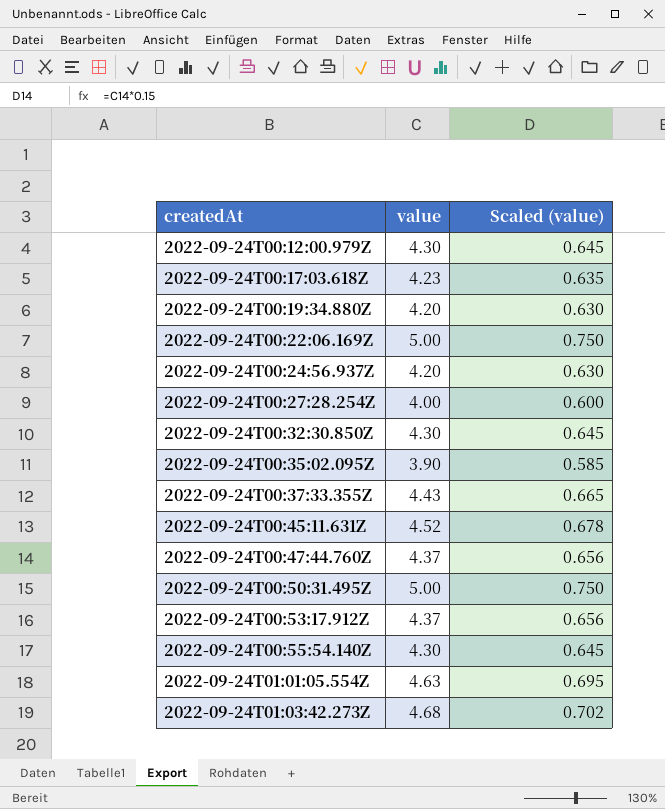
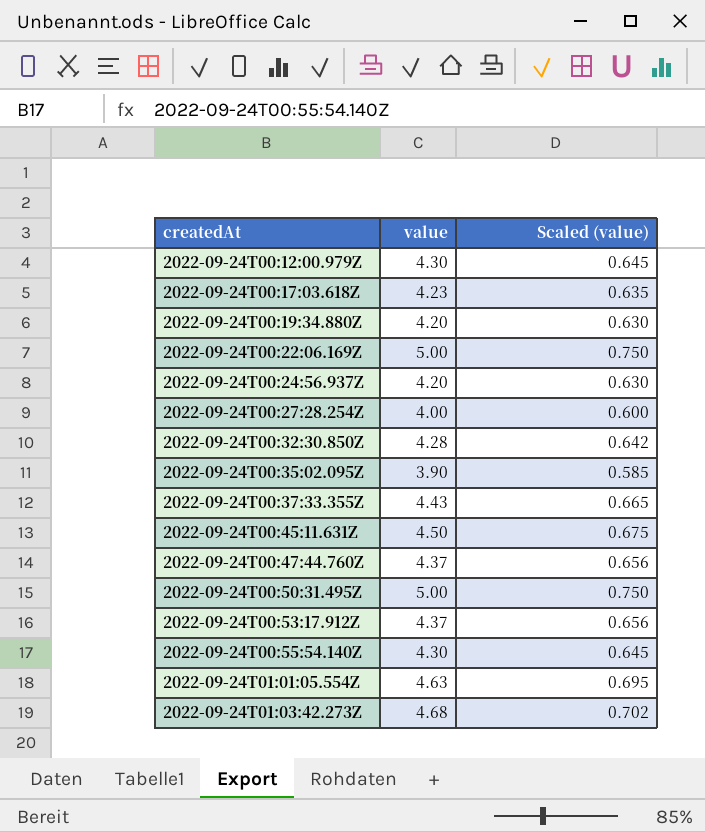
2022-09-24T00:32:30.850Z | value: 4.30 -> 4.28
2022-09-24T00:32:30.850Z | Scaled (value): 0.645 -> 0.642
2022-09-24T00:45:11.631Z | value: 4.52 -> 4.50
2022-09-24T00:45:11.631Z | Scaled (value): 0.678 -> 0.675

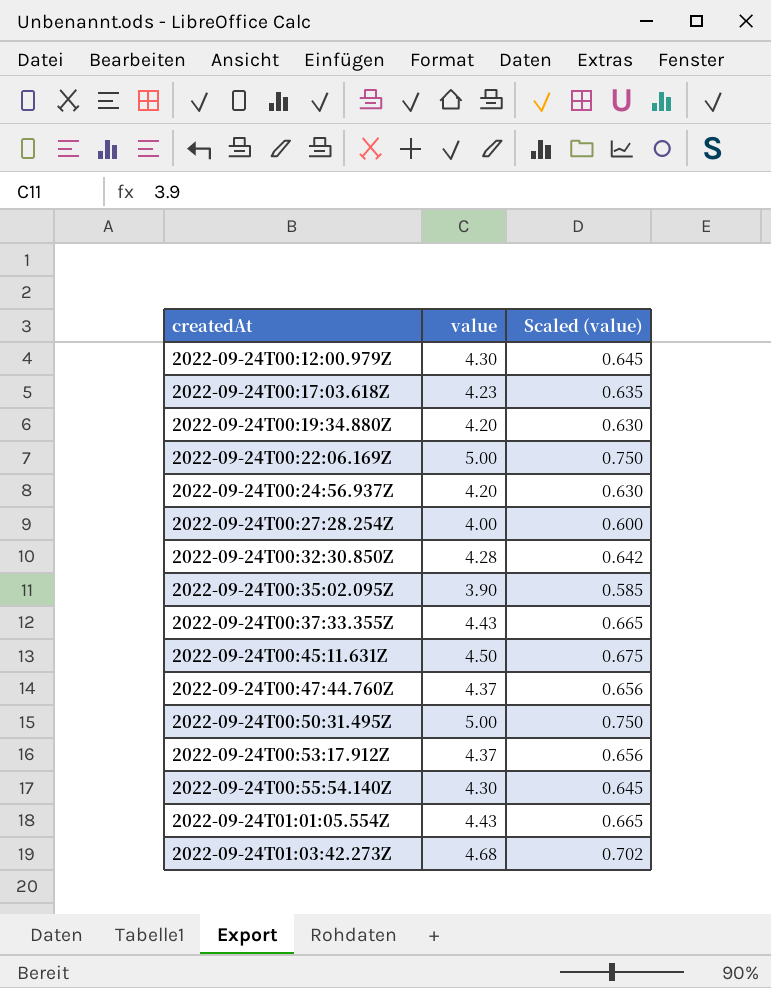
2022-09-24T01:01:05.554Z | value: 4.63 -> 4.43
2022-09-24T01:01:05.554Z | Scaled (value): 0.695 -> 0.665

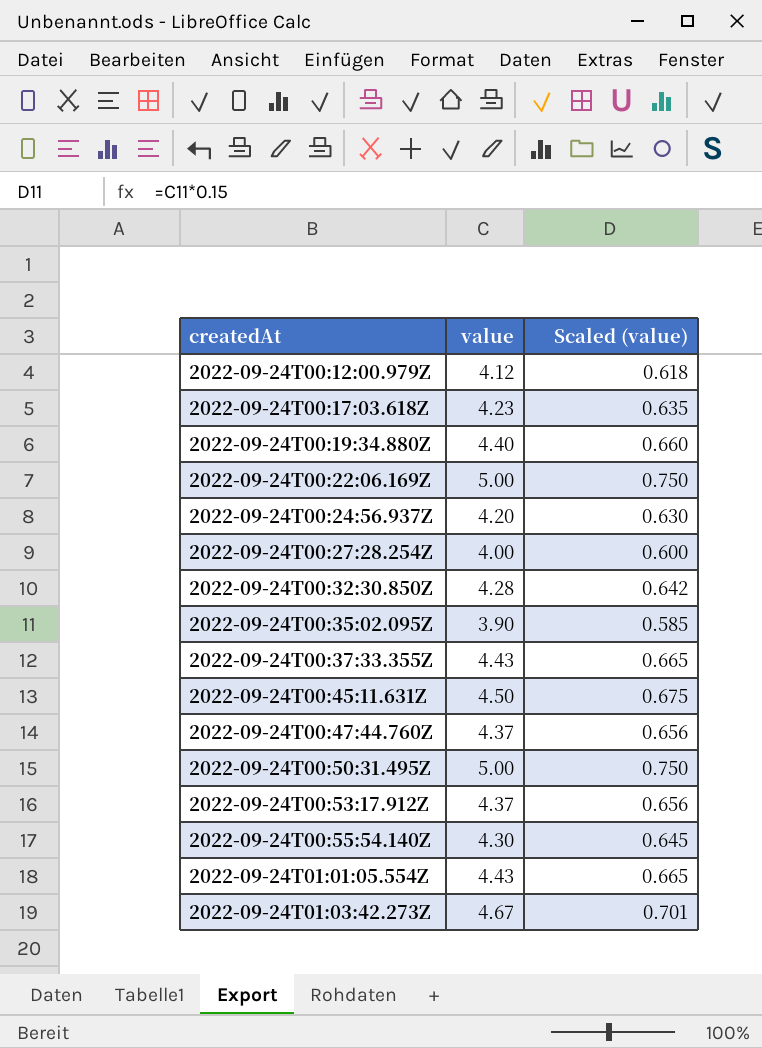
2022-09-24T00:12:00.979Z | value: 4.30 -> 4.12
2022-09-24T00:12:00.979Z | Scaled (value): 0.645 -> 0.618
2022-09-24T00:19:34.880Z | value: 4.20 -> 4.40
2022-09-24T00:19:34.880Z | Scaled (value): 0.630 -> 0.660
2022-09-24T01:03:42.273Z | value: 4.68 -> 4.67
2022-09-24T01:03:42.273Z | Scaled (value): 0.702 -> 0.701

